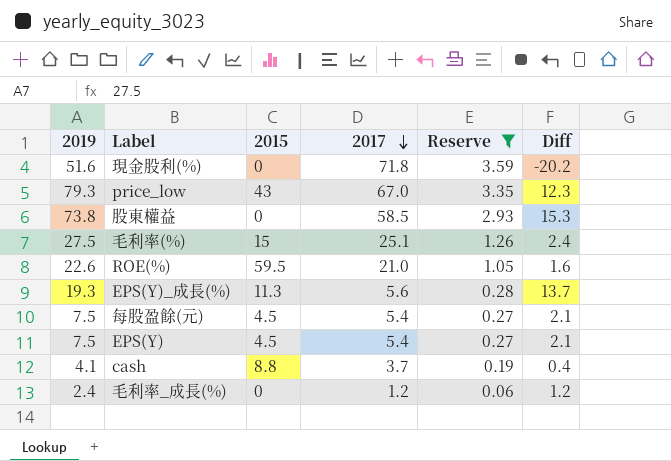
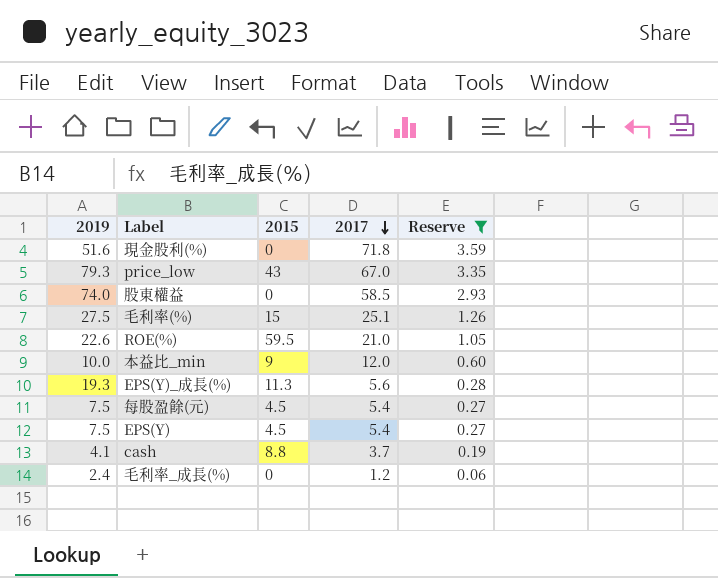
column Diff | formula: [2019] - [2017] -> none
股東權益 | 2019: 73.8 -> 74.0
row 本益比_min: none -> 10.0 | 9 | 12.0 | 0.60

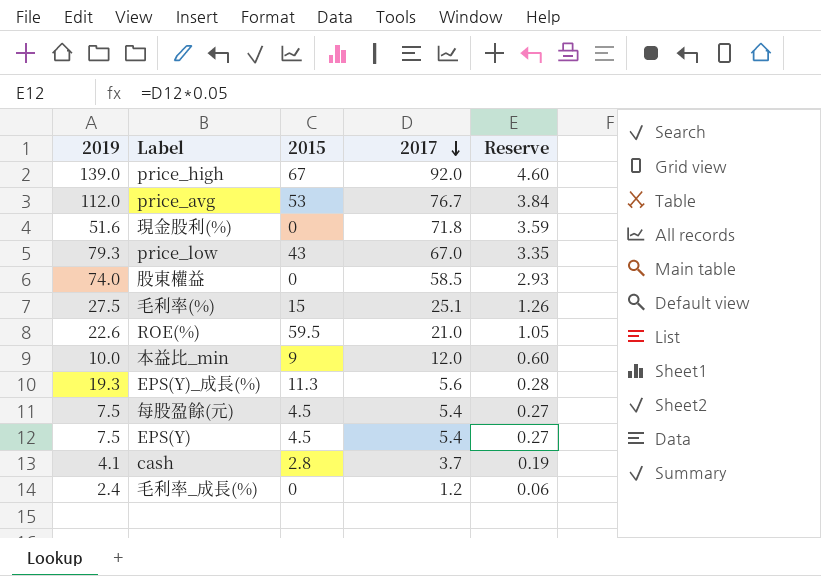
filter: Reserve <= 3.59 -> none
cash | 2015: 8.8 -> 2.8

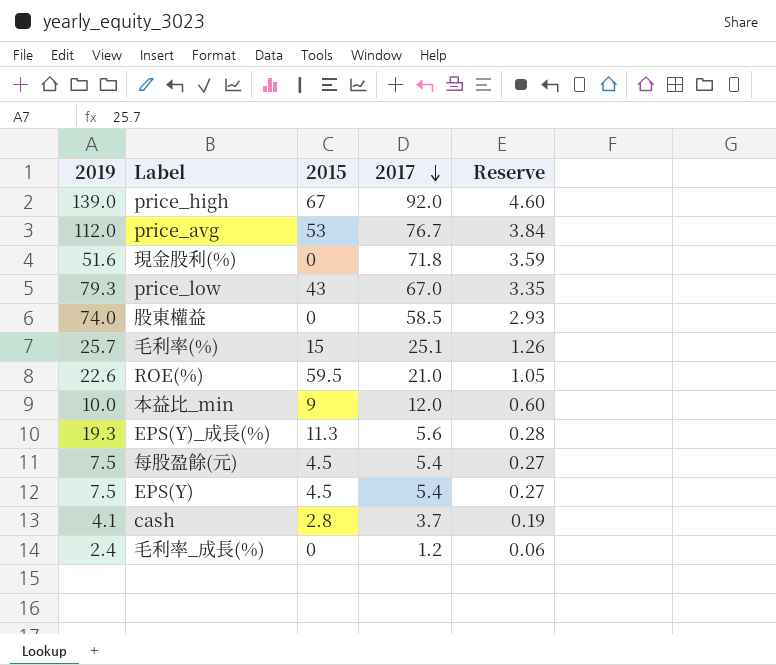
毛利率(%) | 2019: 27.5 -> 25.7

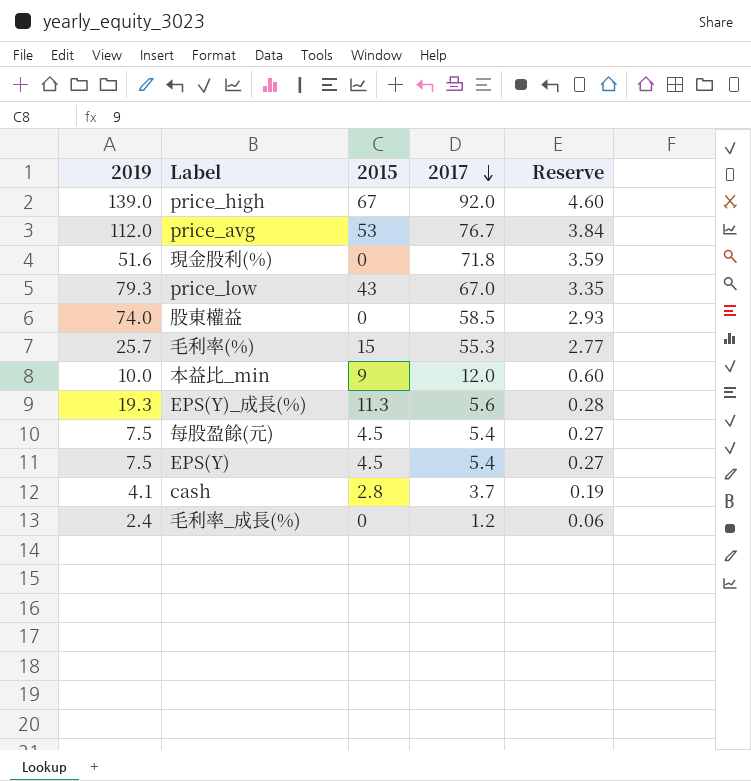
row ROE(%): 22.6 | 59.5 | 21.0 | 1.05 -> none
毛利率(%) | 2017: 25.1 -> 55.3
毛利率(%) | Reserve: 1.26 -> 2.77

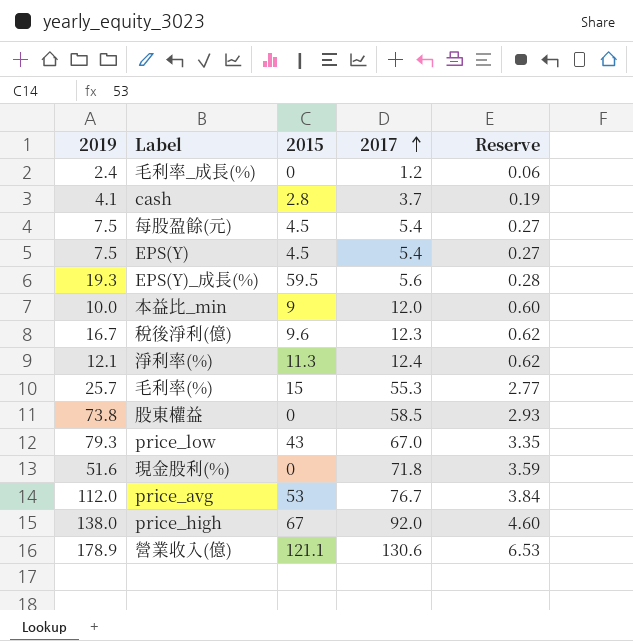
row order: 2017 descending -> 2017 ascending
EPS(Y)_成長(%) | 2015: 11.3 -> 59.5
row 稅後淨利(億): none -> 16.7 | 9.6 | 12.3 | 0.62
row 淨利率(%): none -> 12.1 | 11.3 | 12.4 | 0.62
股東權益 | 2019: 74.0 -> 73.8
price_high | 2019: 139.0 -> 138.0
row 營業收入(億): none -> 178.9 | 121.1 | 130.6 | 6.53

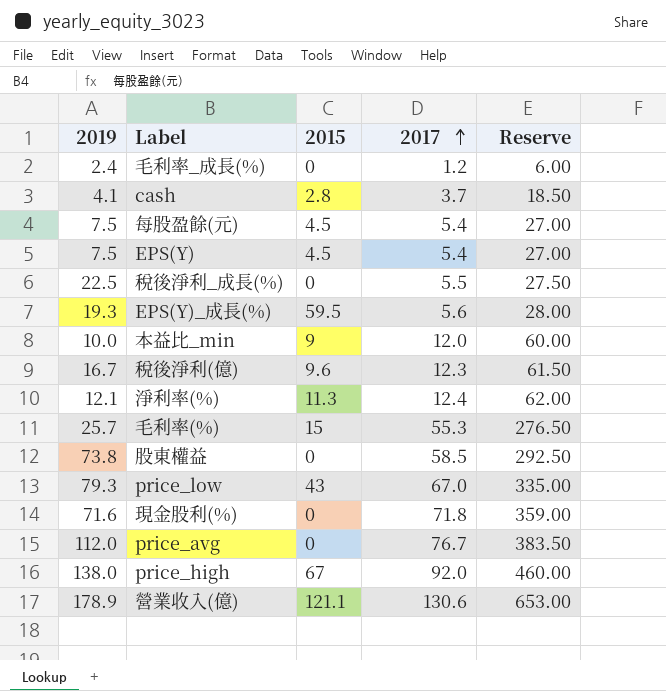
column Reserve | formula: [2017] * 0.05 -> [2017] * 5
row 稅後淨利_成長(%): none -> 22.5 | 0 | 5.5 | 27.50
現金股利(%) | 2019: 51.6 -> 71.6
price_avg | 2015: 53 -> 0

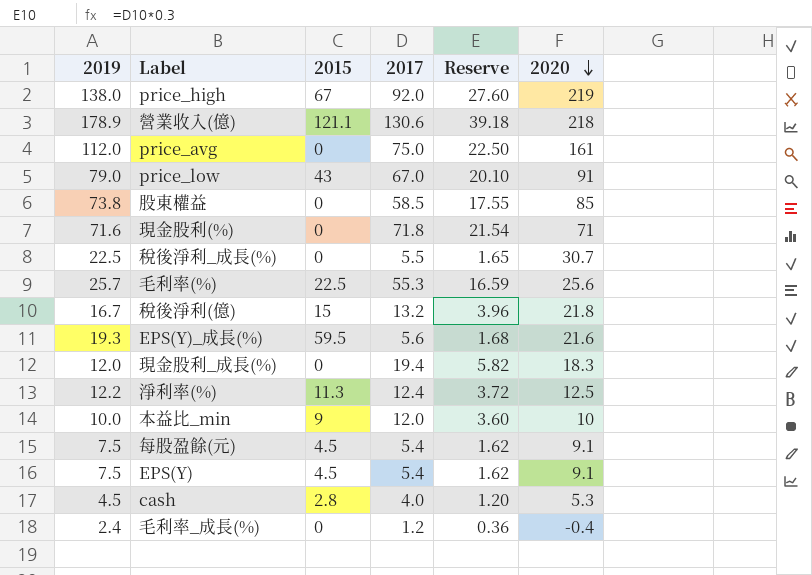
row order: 2017 ascending -> 2020 descending
column Reserve | formula: [2017] * 5 -> [2017] * 0.3
column 2020 | position: none -> 6
price_avg | 2017: 76.7 -> 75.0
price_low | 2019: 79.3 -> 79.0
毛利率(%) | 2015: 15 -> 22.5
稅後淨利(億) | 2015: 9.6 -> 15
稅後淨利(億) | 2017: 12.3 -> 13.2
row 現金股利_成長(%): none -> 12.0 | 0 | 19.4 | 5.82 | 18.3
淨利率(%) | 2019: 12.1 -> 12.2
cash | 2019: 4.1 -> 4.5
cash | 2017: 3.7 -> 4.0

